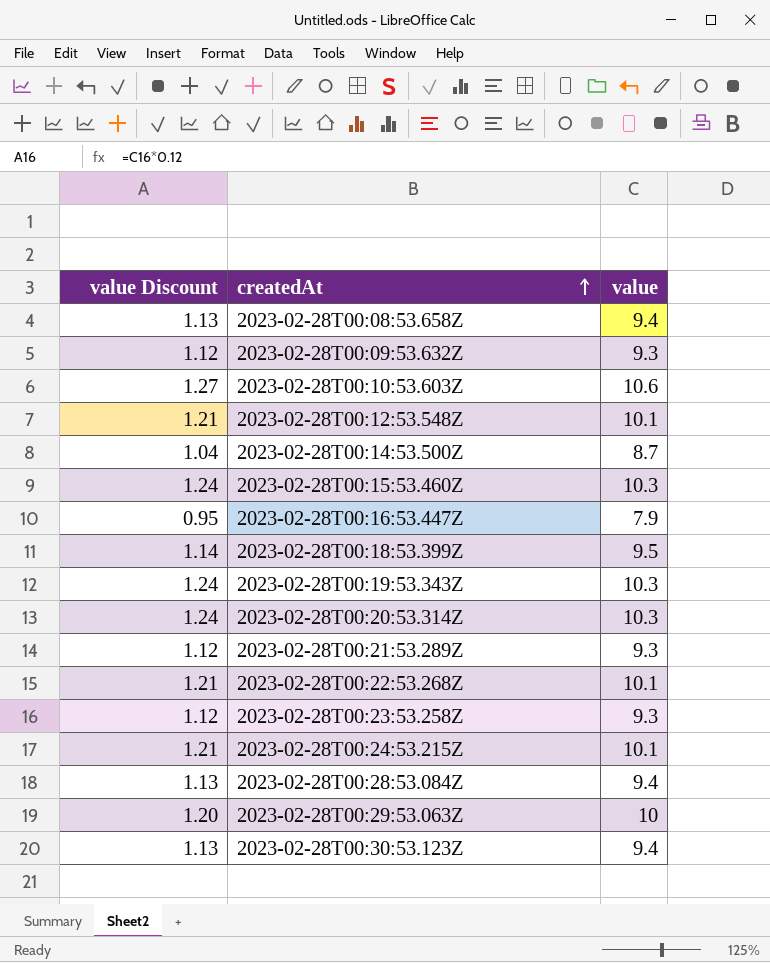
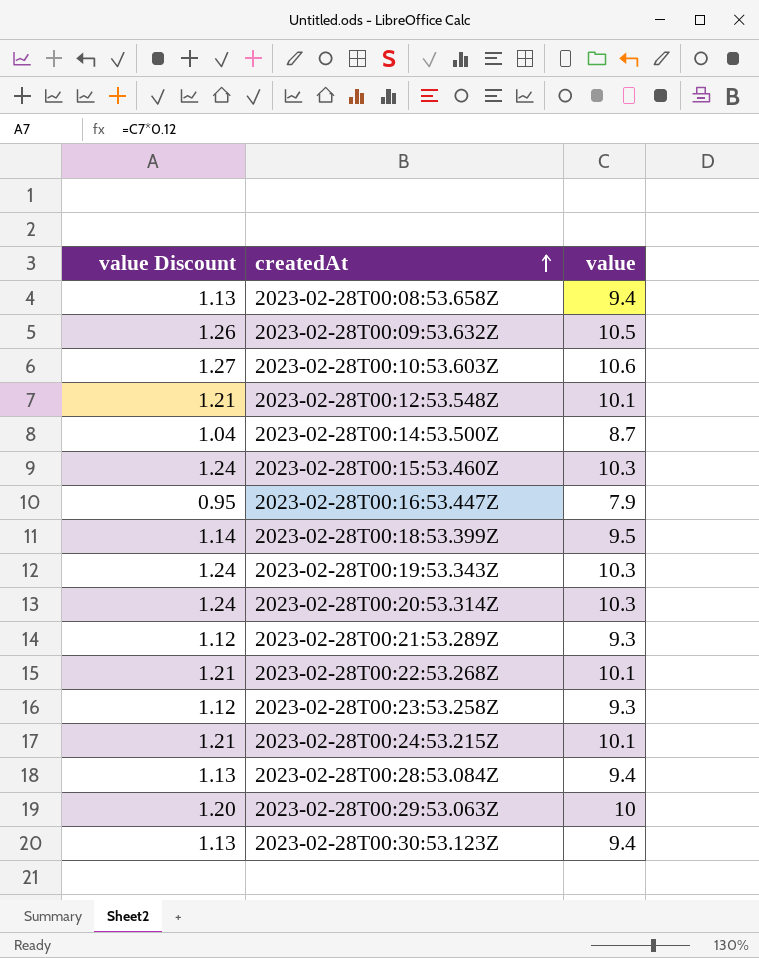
2023-02-28T00:09:53.632Z | value Discount: 1.12 -> 1.26
2023-02-28T00:09:53.632Z | value: 9.3 -> 10.5

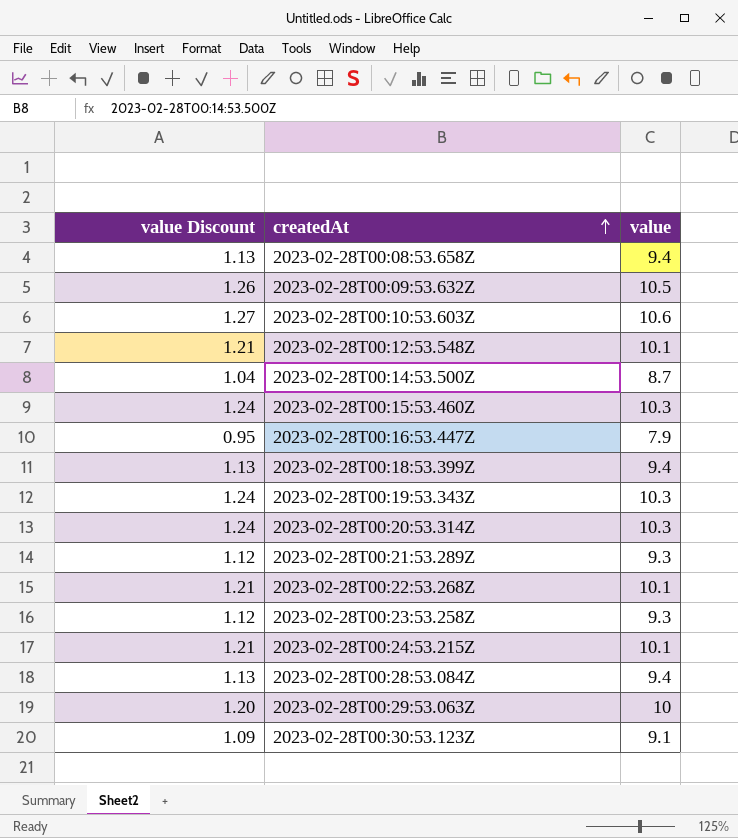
2023-02-28T00:18:53.399Z | value Discount: 1.14 -> 1.13
2023-02-28T00:18:53.399Z | value: 9.5 -> 9.4
2023-02-28T00:30:53.123Z | value Discount: 1.13 -> 1.09
2023-02-28T00:30:53.123Z | value: 9.4 -> 9.1

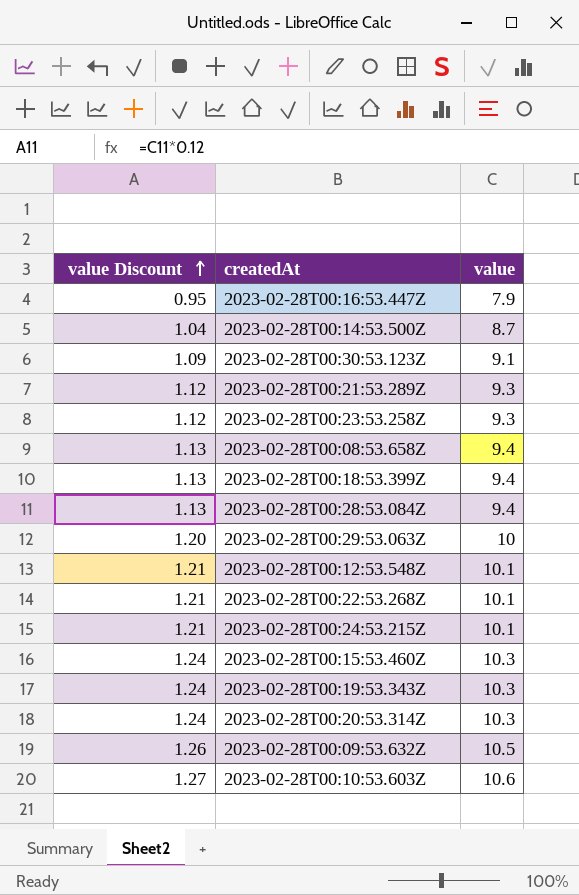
row order: createdAt ascending -> value Discount ascending

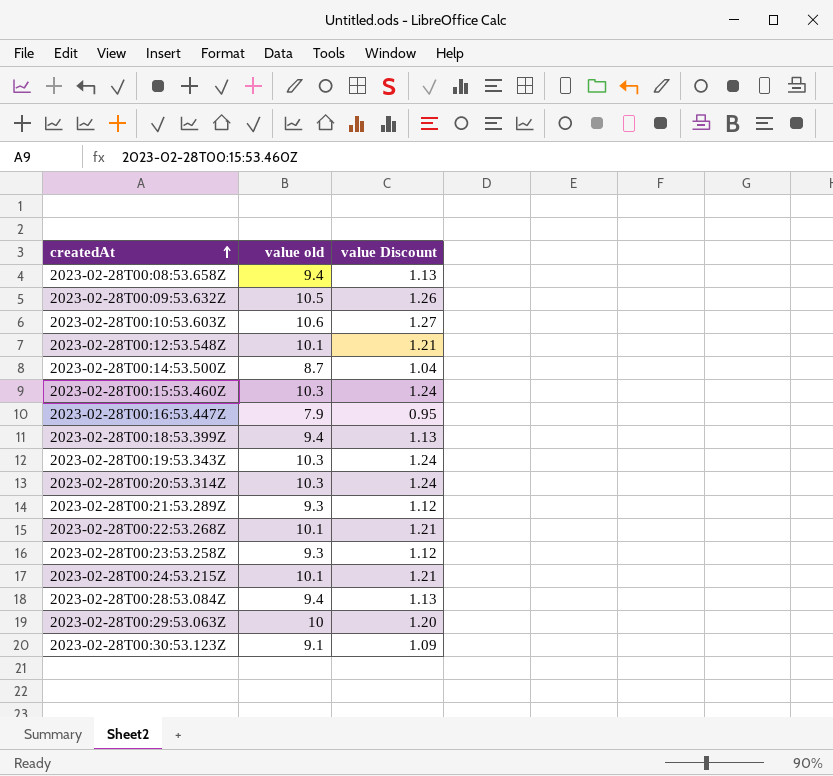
row order: value Discount ascending -> createdAt ascending
column name: value -> value old
column value Discount | position: 1 -> 3

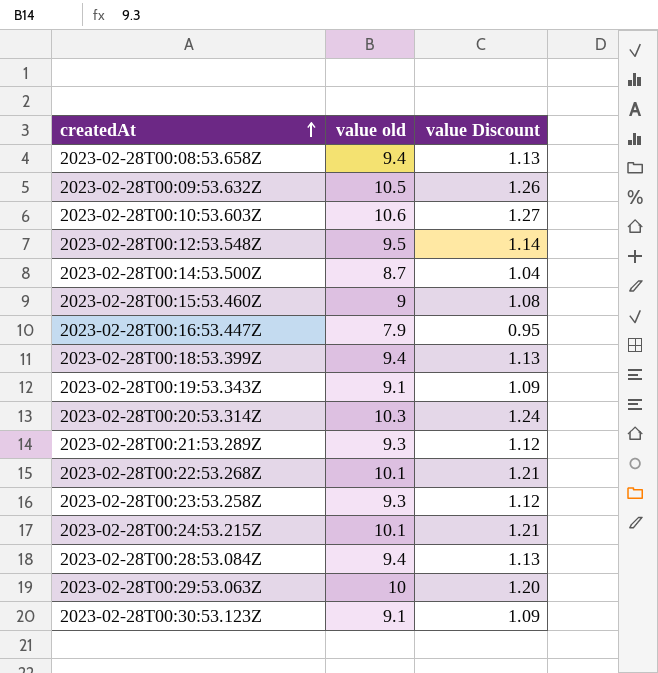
2023-02-28T00:12:53.548Z | value old: 10.1 -> 9.5
2023-02-28T00:12:53.548Z | value Discount: 1.21 -> 1.14
2023-02-28T00:15:53.460Z | value old: 10.3 -> 9
2023-02-28T00:15:53.460Z | value Discount: 1.24 -> 1.08
2023-02-28T00:19:53.343Z | value old: 10.3 -> 9.1
2023-02-28T00:19:53.343Z | value Discount: 1.24 -> 1.09

